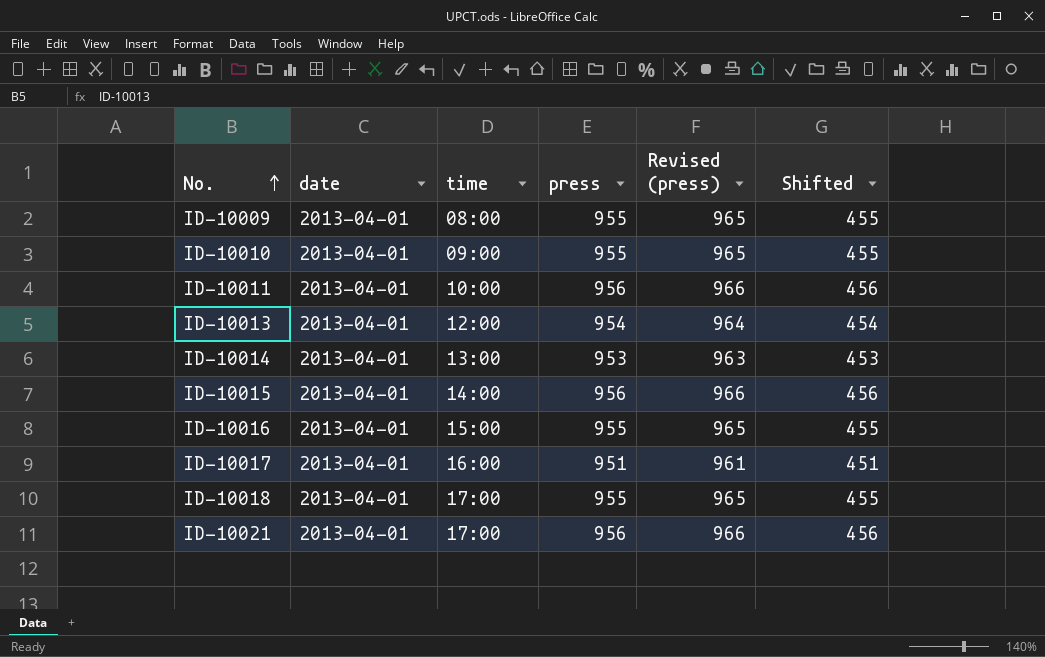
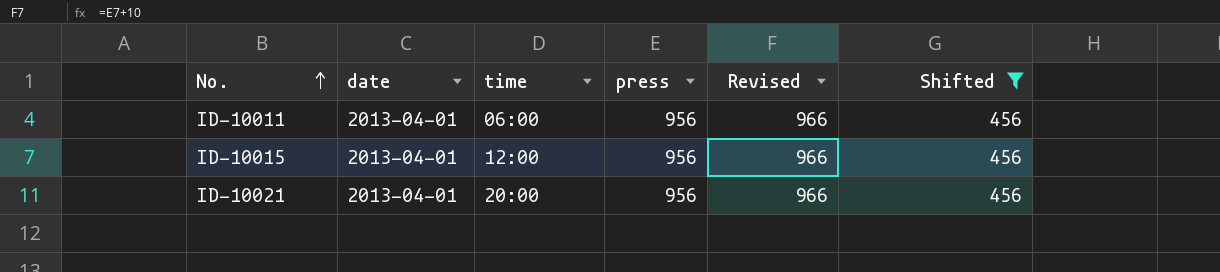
filter: none -> Shifted = 456
column name: Revised (press) -> Revised
ID-10011 | time: 10:00 -> 06:00
ID-10015 | time: 14:00 -> 12:00
ID-10021 | time: 17:00 -> 20:00

